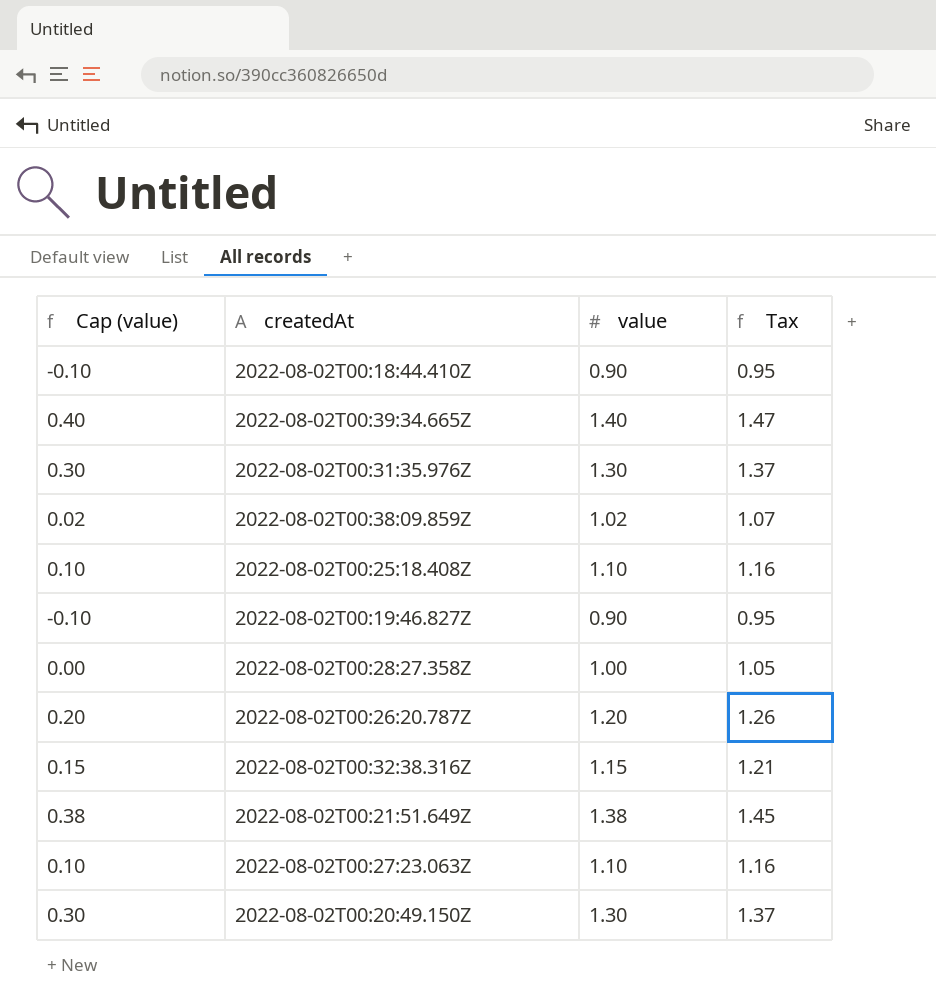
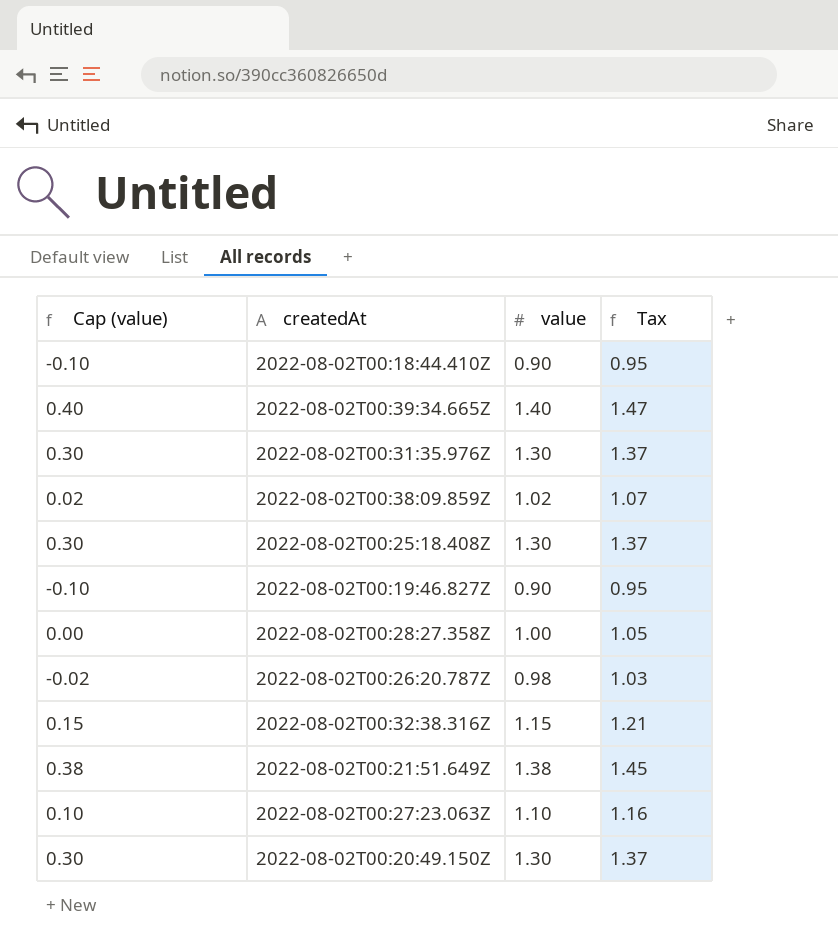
2022-08-02T00:25:18.408Z | Cap (value): 0.10 -> 0.30
2022-08-02T00:25:18.408Z | value: 1.10 -> 1.30
2022-08-02T00:25:18.408Z | Tax: 1.16 -> 1.37
2022-08-02T00:26:20.787Z | Cap (value): 0.20 -> -0.02
2022-08-02T00:26:20.787Z | value: 1.20 -> 0.98
2022-08-02T00:26:20.787Z | Tax: 1.26 -> 1.03

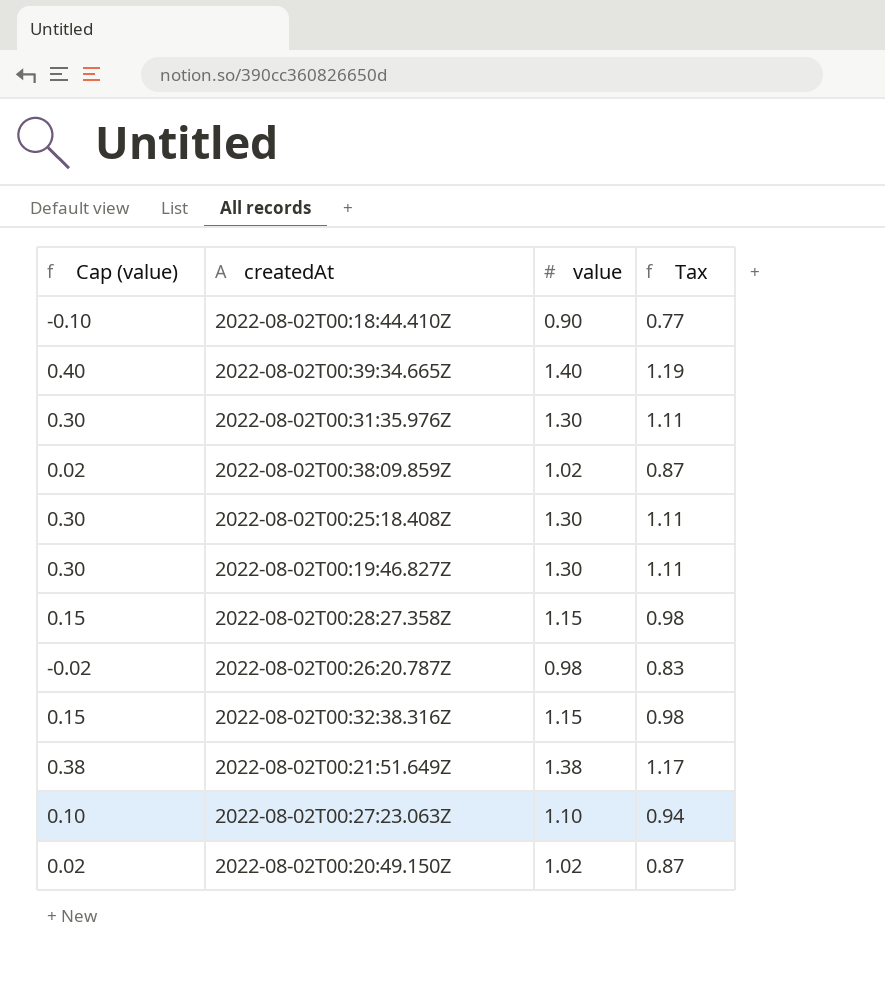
column Tax | formula: [value] * 1.05 -> [value] * 0.85
2022-08-02T00:19:46.827Z | Cap (value): -0.10 -> 0.30
2022-08-02T00:19:46.827Z | value: 0.90 -> 1.30
2022-08-02T00:28:27.358Z | Cap (value): 0.00 -> 0.15
2022-08-02T00:28:27.358Z | value: 1.00 -> 1.15
2022-08-02T00:20:49.150Z | Cap (value): 0.30 -> 0.02
2022-08-02T00:20:49.150Z | value: 1.30 -> 1.02

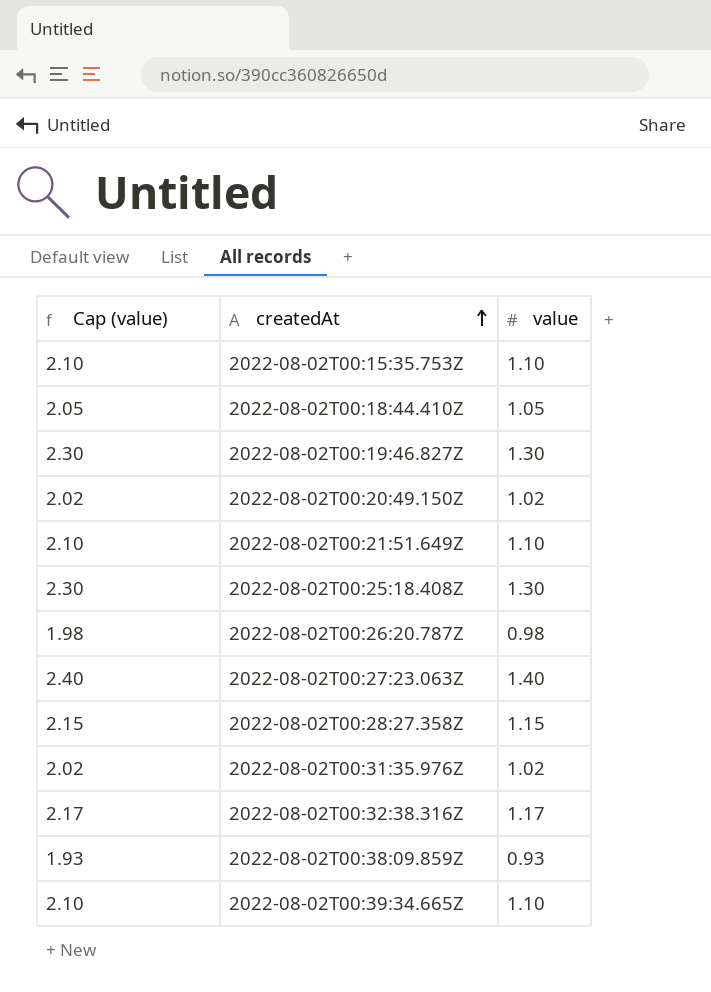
row order: none -> createdAt ascending
column Tax | formula: [value] * 0.85 -> none
column Cap (value) | formula: [value] - 1 -> [value] + 1
row 2022-08-02T00:15:35.753Z: none -> 2.10 | 1.10
2022-08-02T00:18:44.410Z | value: 0.90 -> 1.05
2022-08-02T00:21:51.649Z | value: 1.38 -> 1.10
2022-08-02T00:27:23.063Z | value: 1.10 -> 1.40
2022-08-02T00:31:35.976Z | value: 1.30 -> 1.02
2022-08-02T00:32:38.316Z | value: 1.15 -> 1.17
2022-08-02T00:38:09.859Z | value: 1.02 -> 0.93
2022-08-02T00:39:34.665Z | value: 1.40 -> 1.10

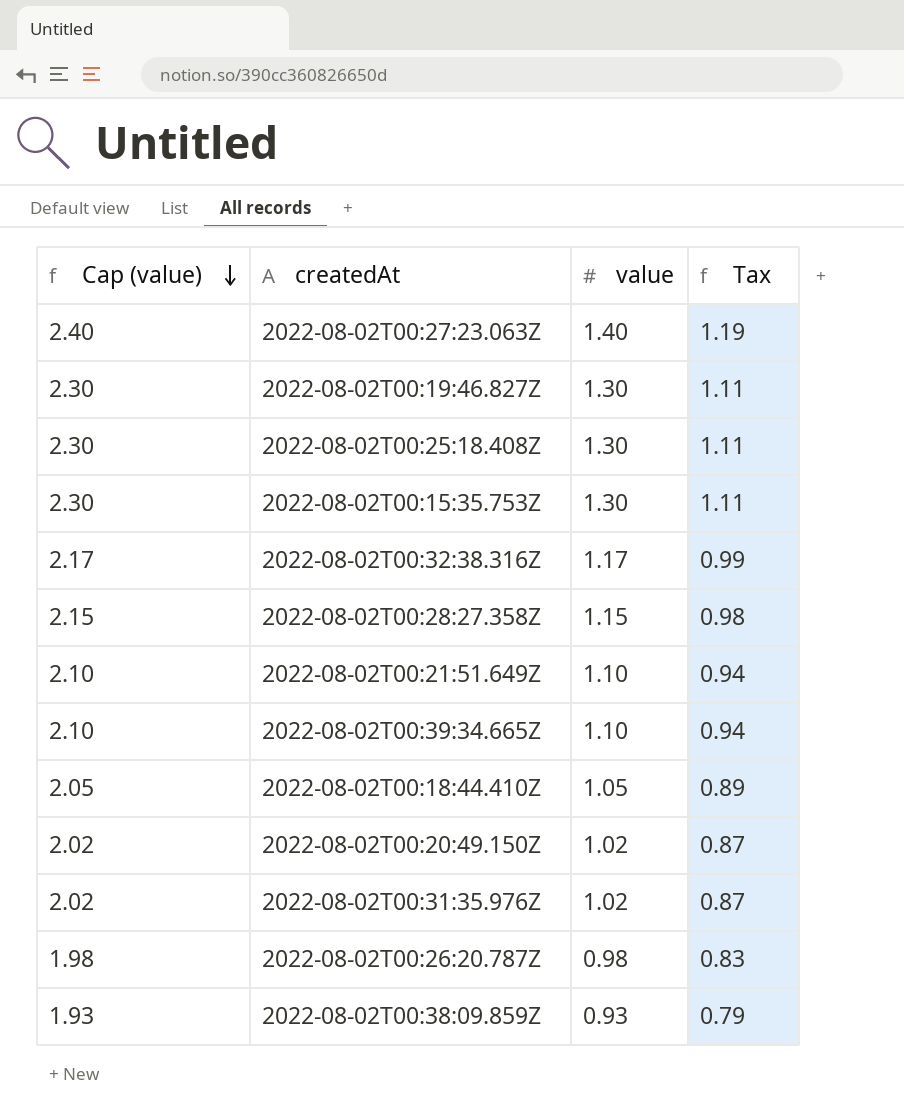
row order: createdAt ascending -> Cap (value) descending
column Tax | formula: none -> [value] * 0.85
2022-08-02T00:15:35.753Z | Cap (value): 2.10 -> 2.30
2022-08-02T00:15:35.753Z | value: 1.10 -> 1.30

